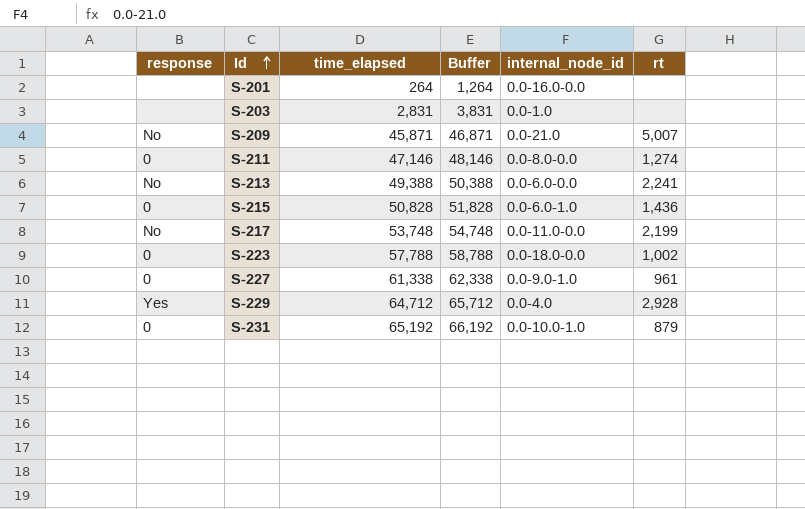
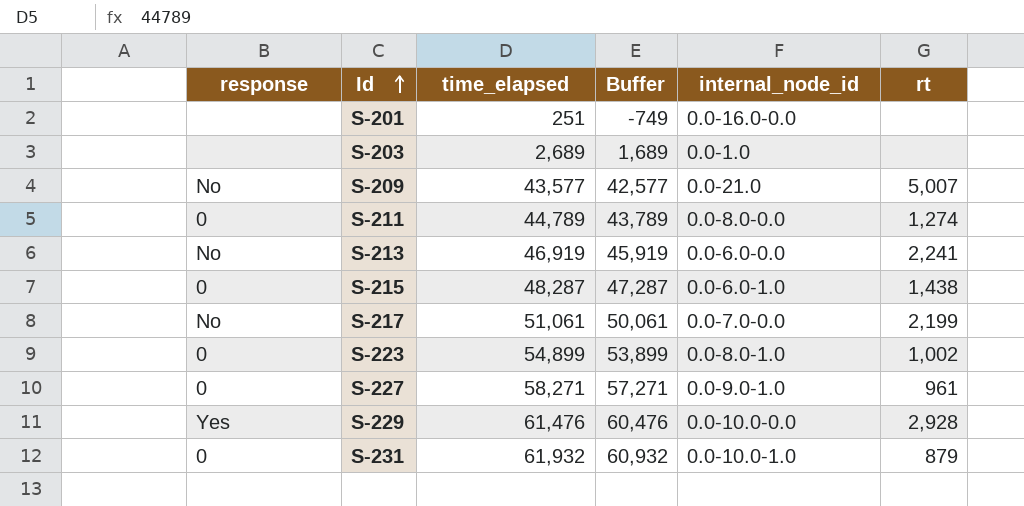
column Buffer | formula: [time_elapsed] + 1000 -> [time_elapsed] - 1000
S-201 | time_elapsed: 264 -> 251
S-203 | time_elapsed: 2,831 -> 2,689
S-209 | time_elapsed: 45,871 -> 43,577
S-211 | time_elapsed: 47,146 -> 44,789
S-213 | time_elapsed: 49,388 -> 46,919
S-215 | time_elapsed: 50,828 -> 48,287
S-215 | rt: 1,436 -> 1,438
S-217 | time_elapsed: 53,748 -> 51,061
S-217 | internal_node_id: 0.0-11.0-0.0 -> 0.0-7.0-0.0
S-223 | time_elapsed: 57,788 -> 54,899
S-223 | internal_node_id: 0.0-18.0-0.0 -> 0.0-8.0-1.0
S-227 | time_elapsed: 61,338 -> 58,271
S-229 | time_elapsed: 64,712 -> 61,476
S-229 | internal_node_id: 0.0-4.0 -> 0.0-10.0-0.0
S-231 | time_elapsed: 65,192 -> 61,932

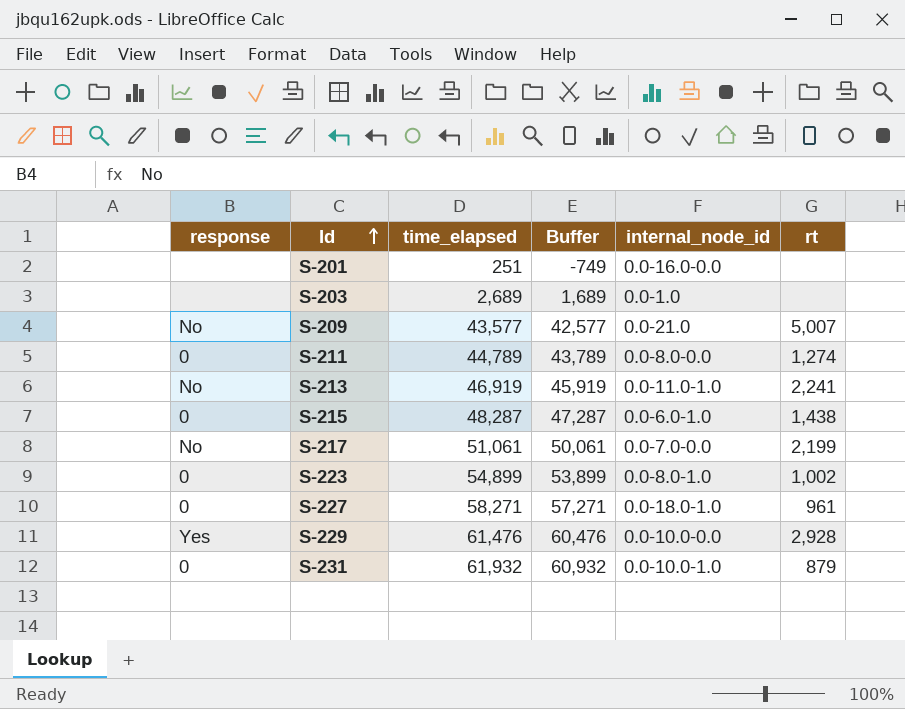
S-213 | internal_node_id: 0.0-6.0-0.0 -> 0.0-11.0-1.0
S-227 | internal_node_id: 0.0-9.0-1.0 -> 0.0-18.0-1.0

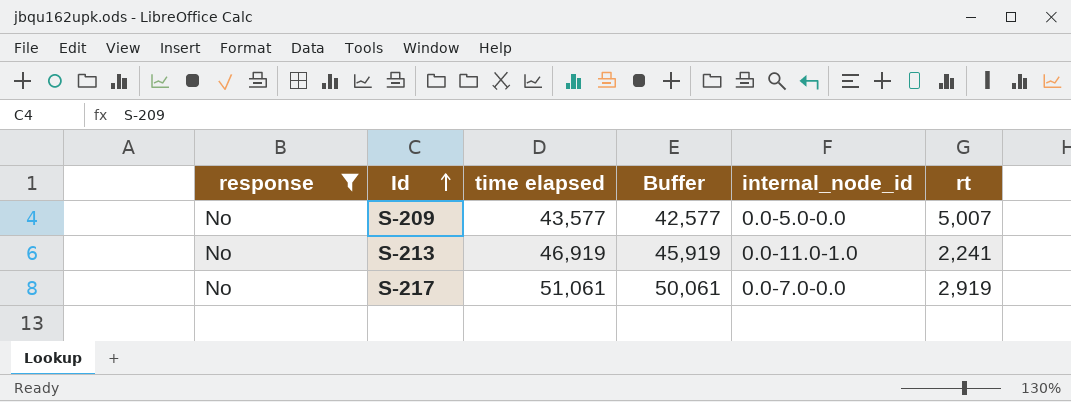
filter: none -> response = No
column name: time_elapsed -> time elapsed
S-209 | internal_node_id: 0.0-21.0 -> 0.0-5.0-0.0
S-217 | rt: 2,199 -> 2,919

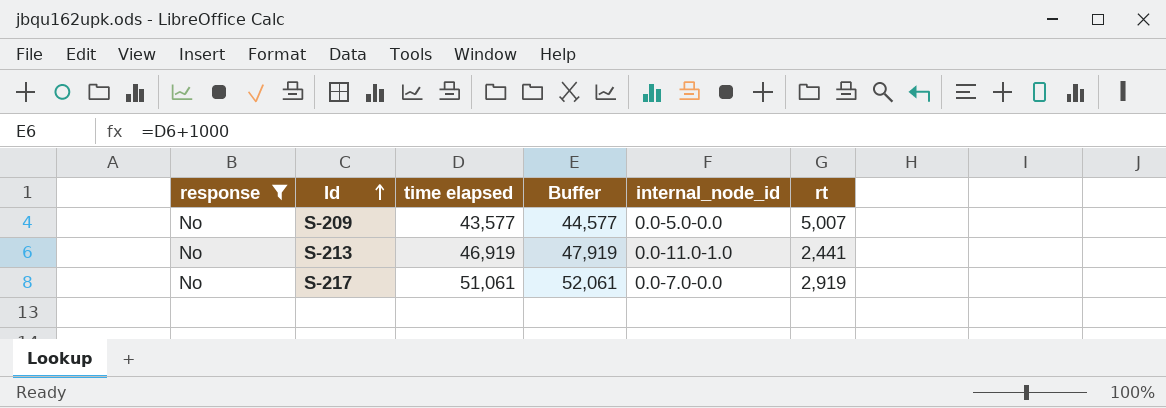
column Buffer | formula: [time elapsed] - 1000 -> [time elapsed] + 1000
S-213 | rt: 2,241 -> 2,441

